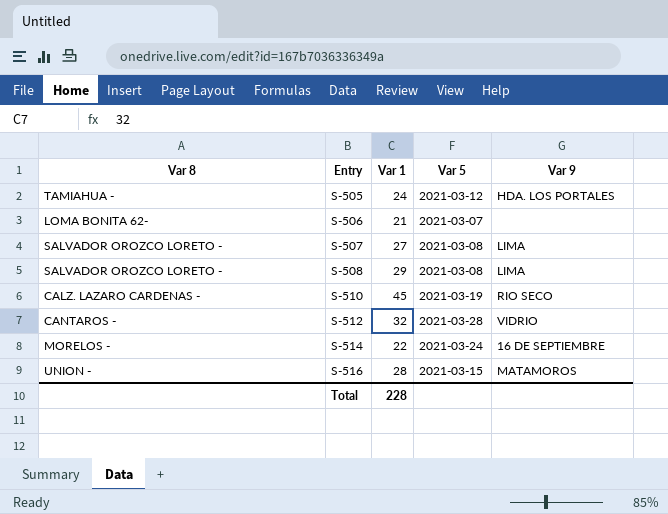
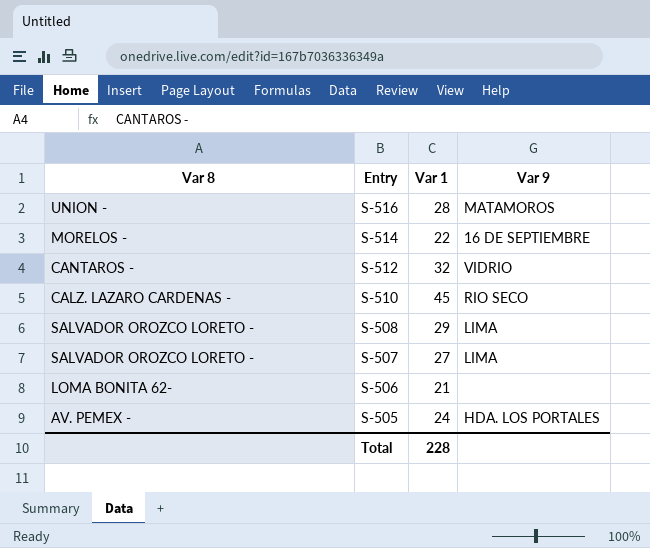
row order: Entry ascending -> Entry descending
column Var 5 | position: 4 -> none
S-505 | Var 8: TAMIAHUA - -> AV. PEMEX -

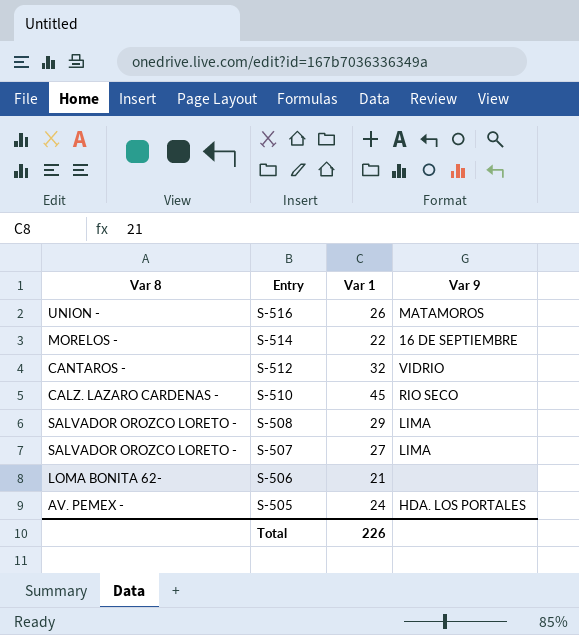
S-516 | Var 1: 28 -> 26
Total | Var 1: 228 -> 226

